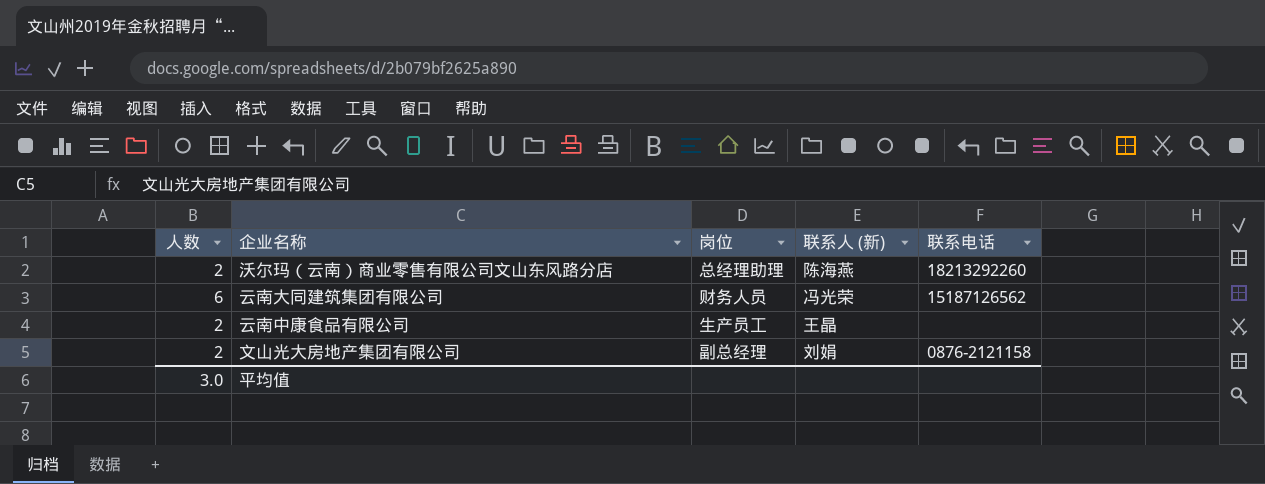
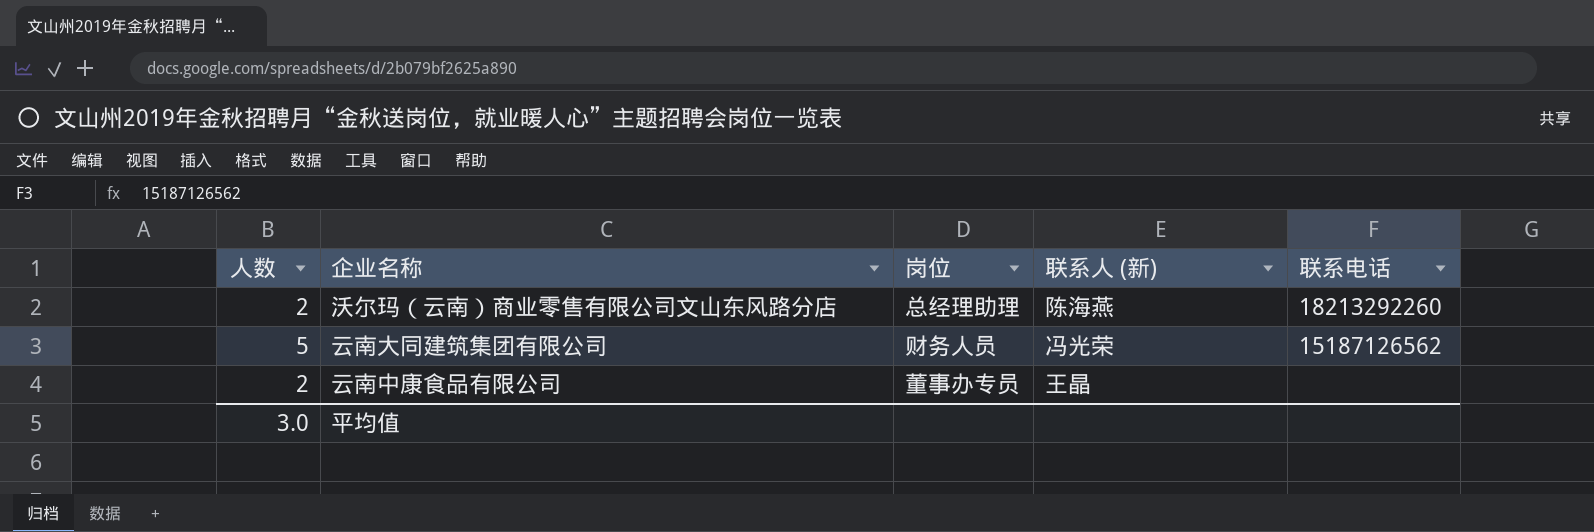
row 文山光大房地产集团有限公司: 2 | 副总经理 | 刘娟 | 0876-2121158 -> none
云南大同建筑集团有限公司 | 人数: 6 -> 5
云南中康食品有限公司 | 岗位: 生产员工 -> 董事办专员

